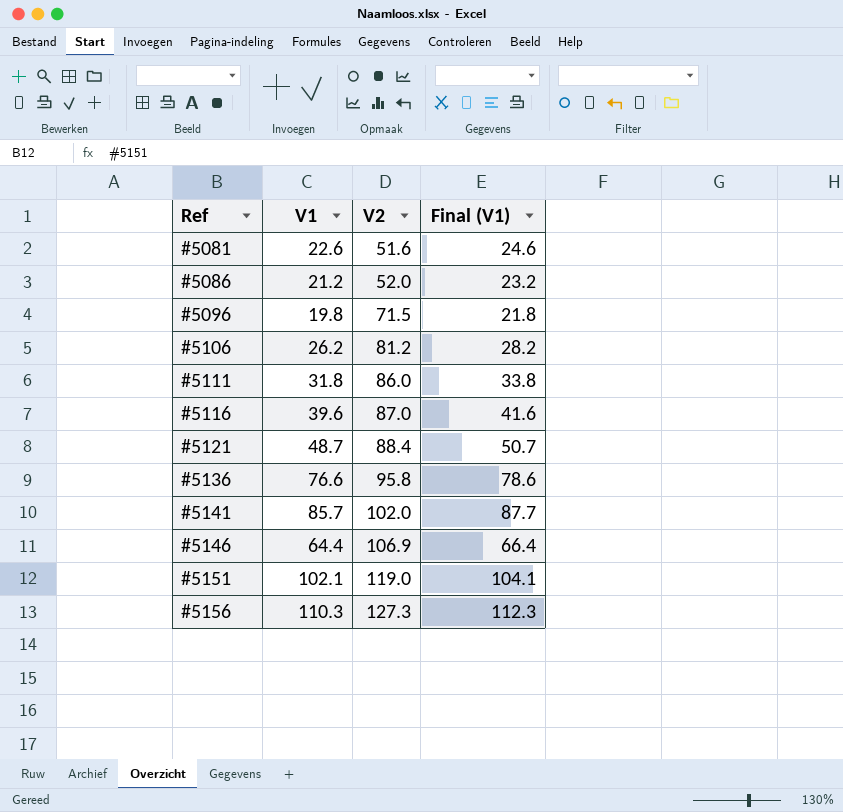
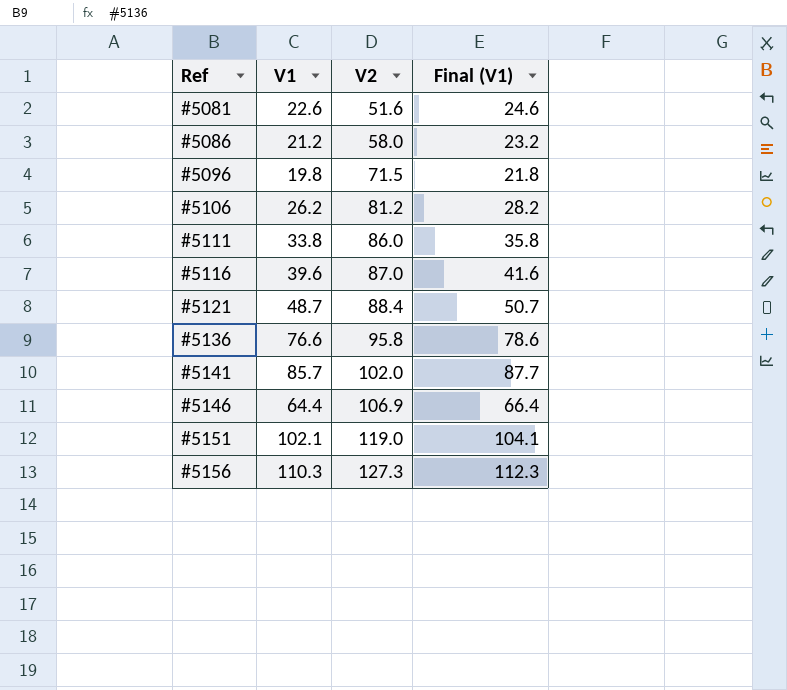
#5086 | V2: 52.0 -> 58.0
#5111 | V1: 31.8 -> 33.8
#5111 | Final (V1): 33.8 -> 35.8

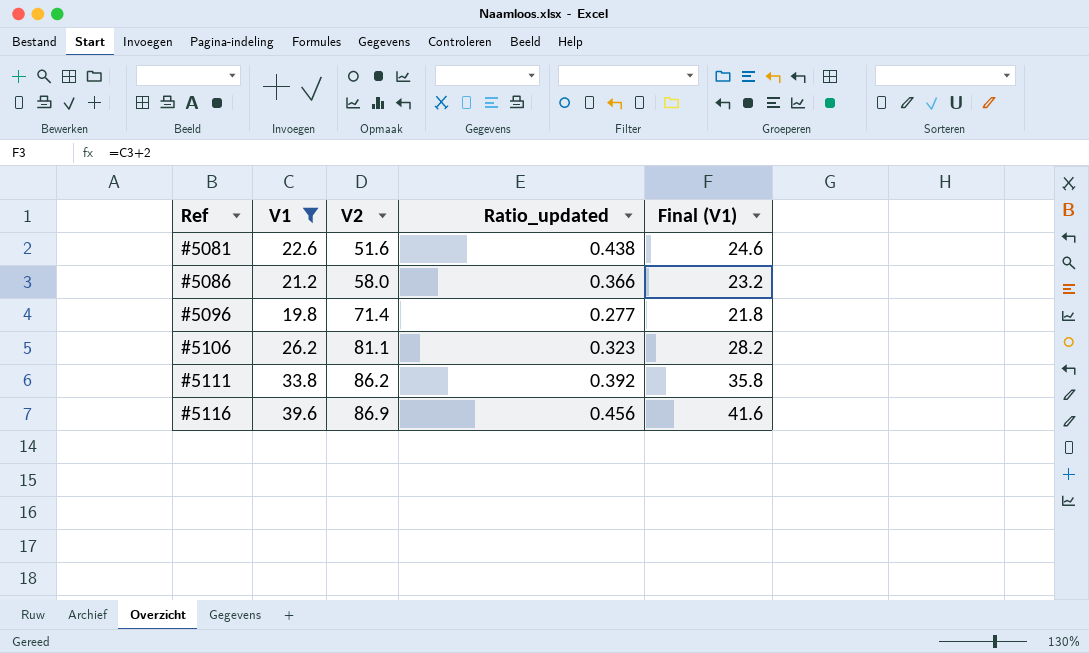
filter: none -> V1 <= 39.6
column Ratio_updated | formula: none -> [V1] / [V2]
#5096 | V2: 71.5 -> 71.4
#5106 | V2: 81.2 -> 81.1
#5111 | V2: 86.0 -> 86.2
#5116 | V2: 87.0 -> 86.9

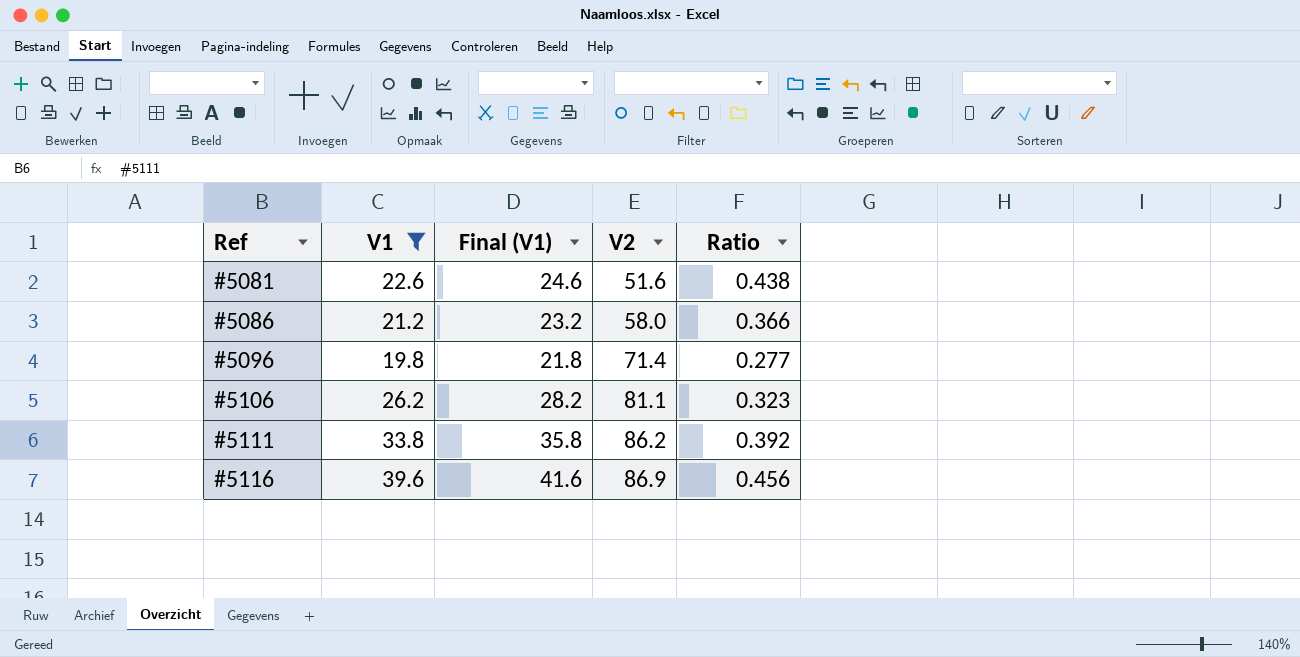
column Final (V1) | position: 5 -> 3
column name: Ratio_updated -> Ratio

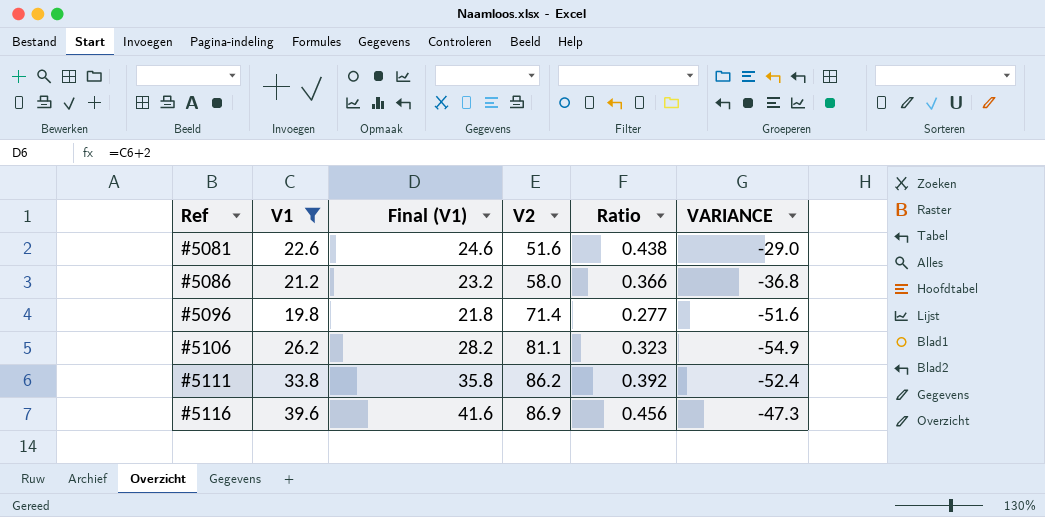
column VARIANCE | formula: none -> [V1] - [V2]

